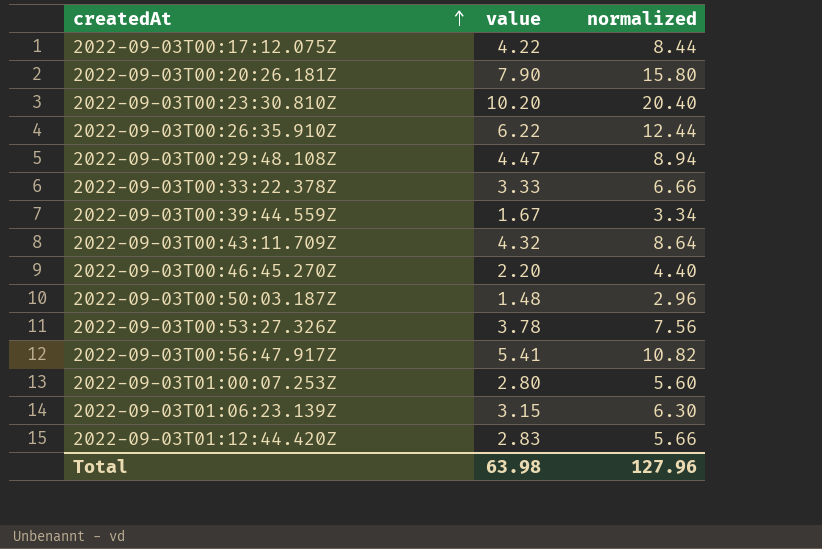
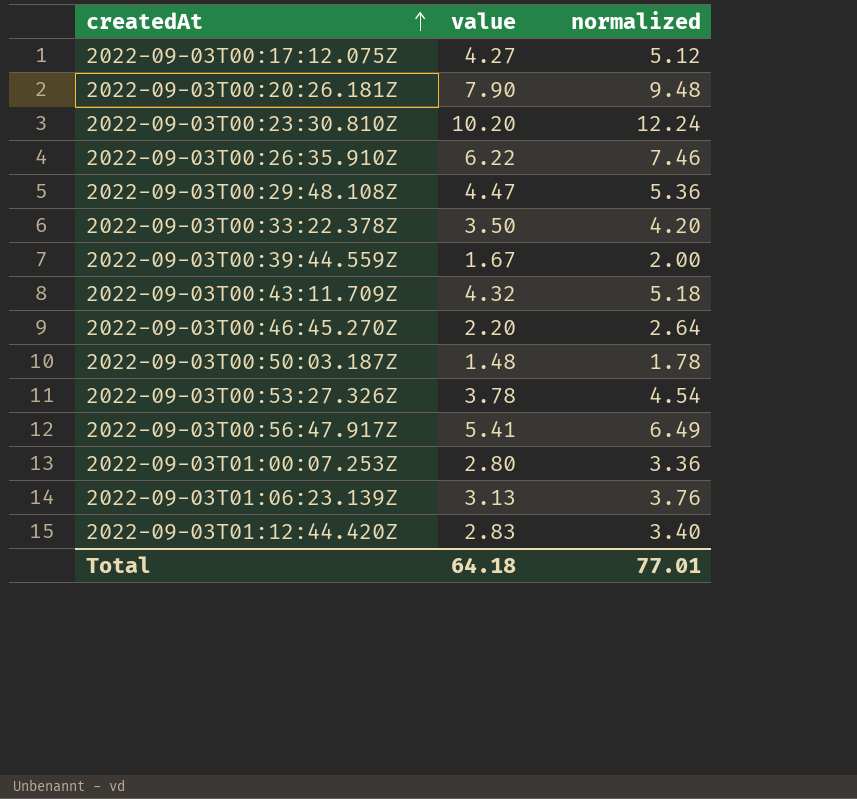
column normalized | formula: [value] * 2 -> [value] * 1.2
2022-09-03T00:17:12.075Z | value: 4.22 -> 4.27
2022-09-03T00:33:22.378Z | value: 3.33 -> 3.50
2022-09-03T01:06:23.139Z | value: 3.15 -> 3.13
Total | value: 63.98 -> 64.18
Total | normalized: 127.96 -> 77.01

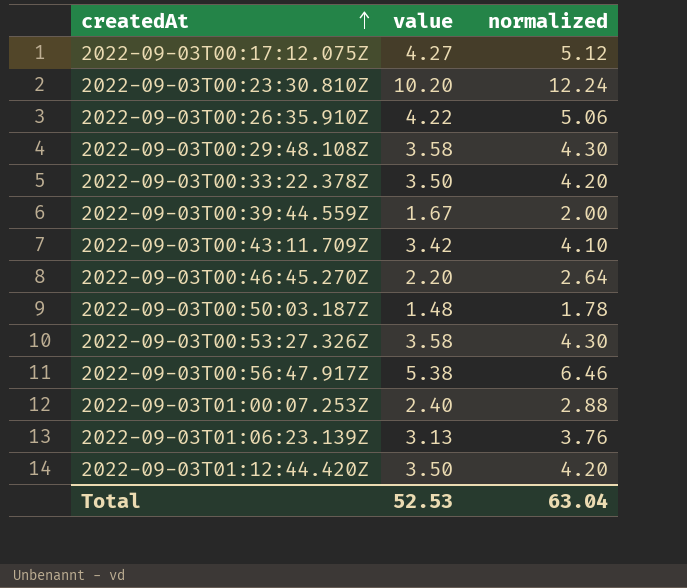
row 2022-09-03T00:20:26.181Z: 7.90 | 9.48 -> none
2022-09-03T00:26:35.910Z | value: 6.22 -> 4.22
2022-09-03T00:26:35.910Z | normalized: 7.46 -> 5.06
2022-09-03T00:29:48.108Z | value: 4.47 -> 3.58
2022-09-03T00:29:48.108Z | normalized: 5.36 -> 4.30
2022-09-03T00:43:11.709Z | value: 4.32 -> 3.42
2022-09-03T00:43:11.709Z | normalized: 5.18 -> 4.10
2022-09-03T00:53:27.326Z | value: 3.78 -> 3.58
2022-09-03T00:53:27.326Z | normalized: 4.54 -> 4.30
2022-09-03T00:56:47.917Z | value: 5.41 -> 5.38
2022-09-03T00:56:47.917Z | normalized: 6.49 -> 6.46
2022-09-03T01:00:07.253Z | value: 2.80 -> 2.40
2022-09-03T01:00:07.253Z | normalized: 3.36 -> 2.88
2022-09-03T01:12:44.420Z | value: 2.83 -> 3.50
2022-09-03T01:12:44.420Z | normalized: 3.40 -> 4.20
Total | value: 64.18 -> 52.53
Total | normalized: 77.01 -> 63.04

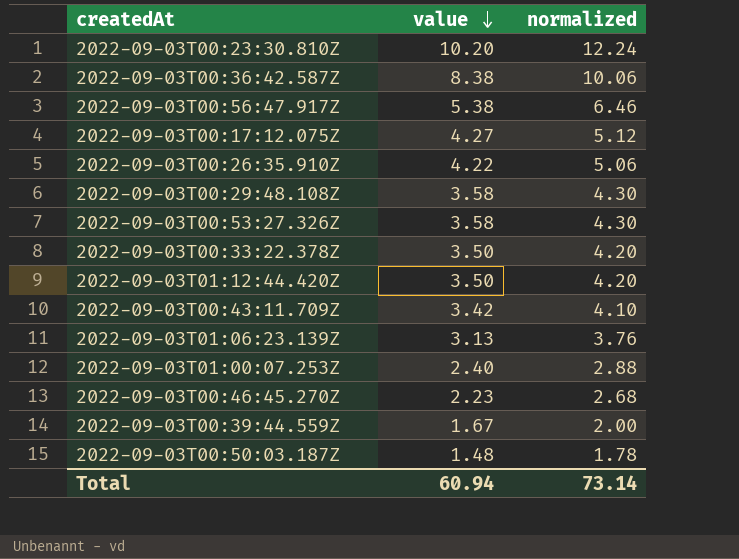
row order: createdAt ascending -> value descending
row 2022-09-03T00:36:42.587Z: none -> 8.38 | 10.06
2022-09-03T00:46:45.270Z | value: 2.20 -> 2.23
2022-09-03T00:46:45.270Z | normalized: 2.64 -> 2.68
Total | value: 52.53 -> 60.94
Total | normalized: 63.04 -> 73.14

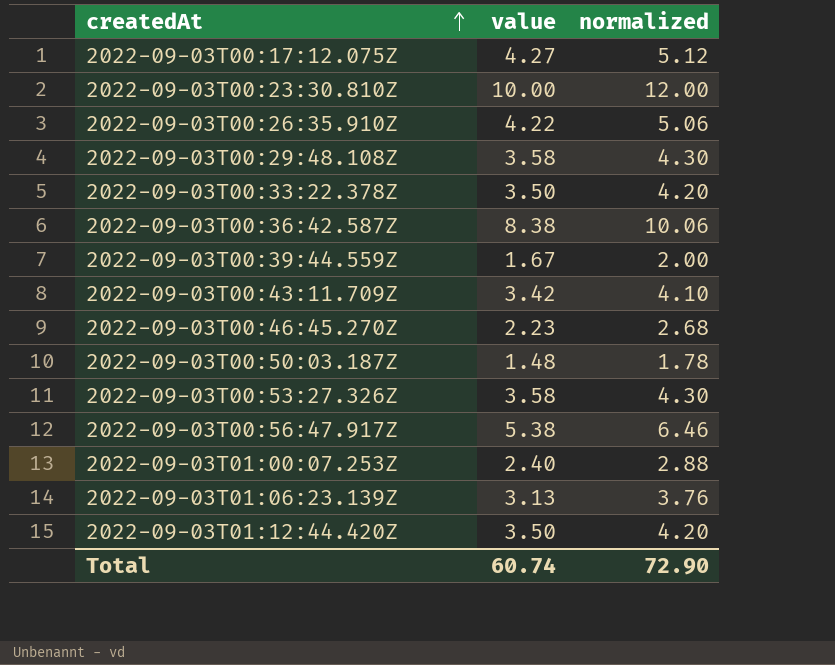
row order: value descending -> createdAt ascending
2022-09-03T00:23:30.810Z | value: 10.20 -> 10.00
2022-09-03T00:23:30.810Z | normalized: 12.24 -> 12.00
Total | value: 60.94 -> 60.74
Total | normalized: 73.14 -> 72.90

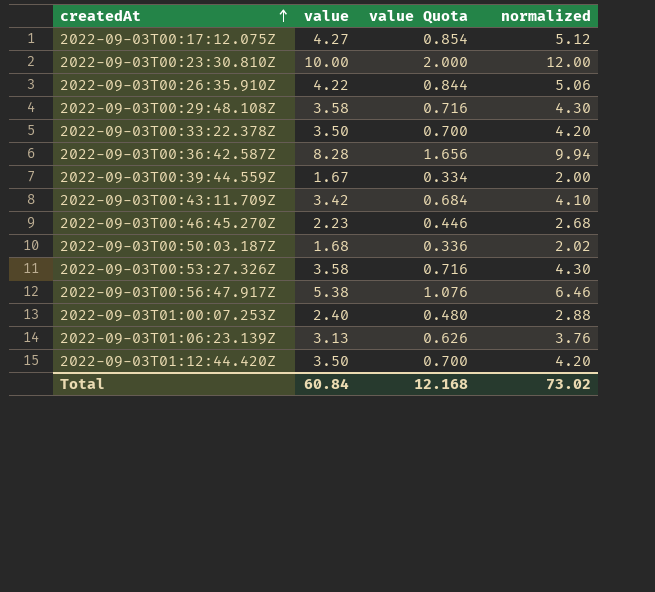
column value Quota | formula: none -> [value] * 0.2
2022-09-03T00:36:42.587Z | value: 8.38 -> 8.28
2022-09-03T00:36:42.587Z | normalized: 10.06 -> 9.94
2022-09-03T00:50:03.187Z | value: 1.48 -> 1.68
2022-09-03T00:50:03.187Z | normalized: 1.78 -> 2.02
Total | value: 60.74 -> 60.84
Total | normalized: 72.90 -> 73.02

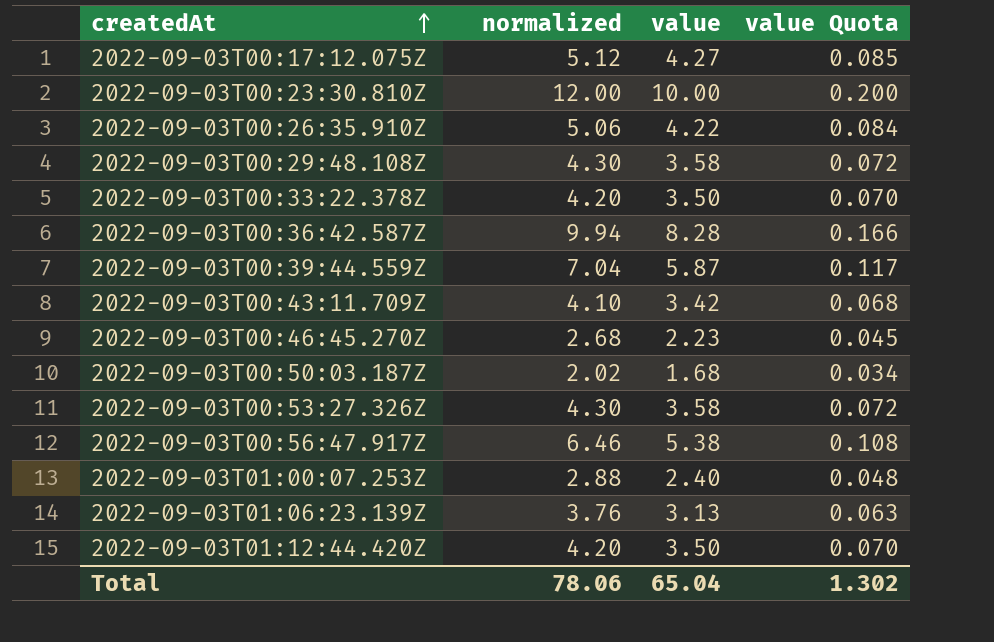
column normalized | position: 4 -> 2
column value Quota | formula: [value] * 0.2 -> [value] * 0.02
2022-09-03T00:39:44.559Z | normalized: 2.00 -> 7.04
2022-09-03T00:39:44.559Z | value: 1.67 -> 5.87
Total | normalized: 73.02 -> 78.06
Total | value: 60.84 -> 65.04
Total | value Quota: 12.168 -> 1.302

